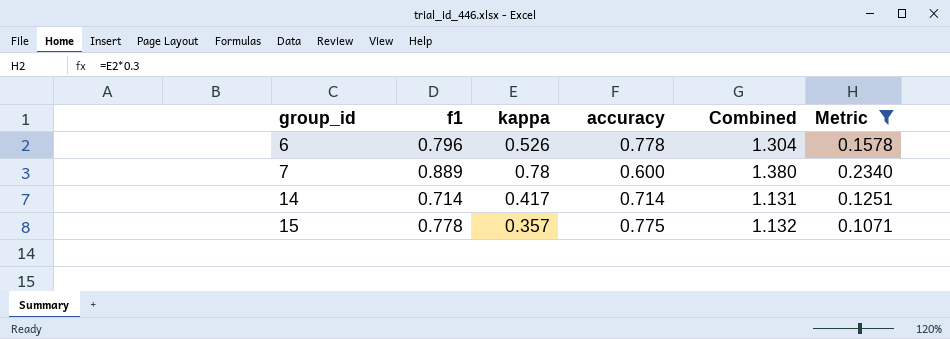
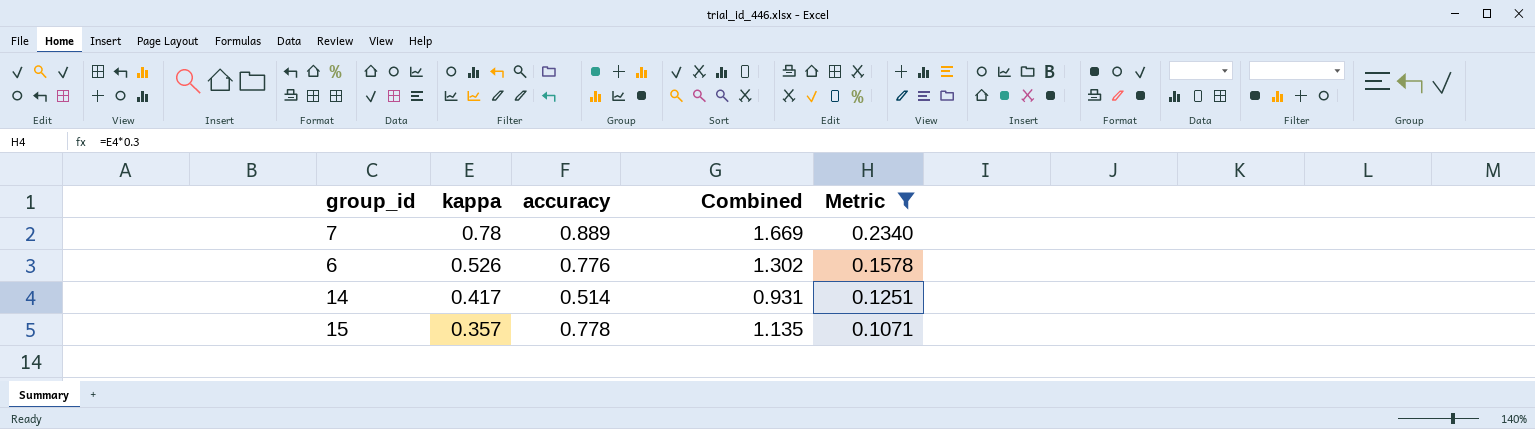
row order: group_id ascending -> kappa descending
column f1 | position: 2 -> none
7 | accuracy: 0.600 -> 0.889
7 | Combined: 1.380 -> 1.669
6 | accuracy: 0.778 -> 0.776
6 | Combined: 1.304 -> 1.302
14 | accuracy: 0.714 -> 0.514
14 | Combined: 1.131 -> 0.931
15 | accuracy: 0.775 -> 0.778
15 | Combined: 1.132 -> 1.135

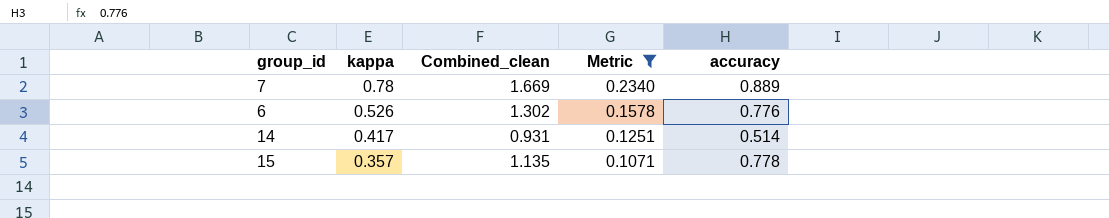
column name: Combined -> Combined_clean
column accuracy | position: 3 -> 5

